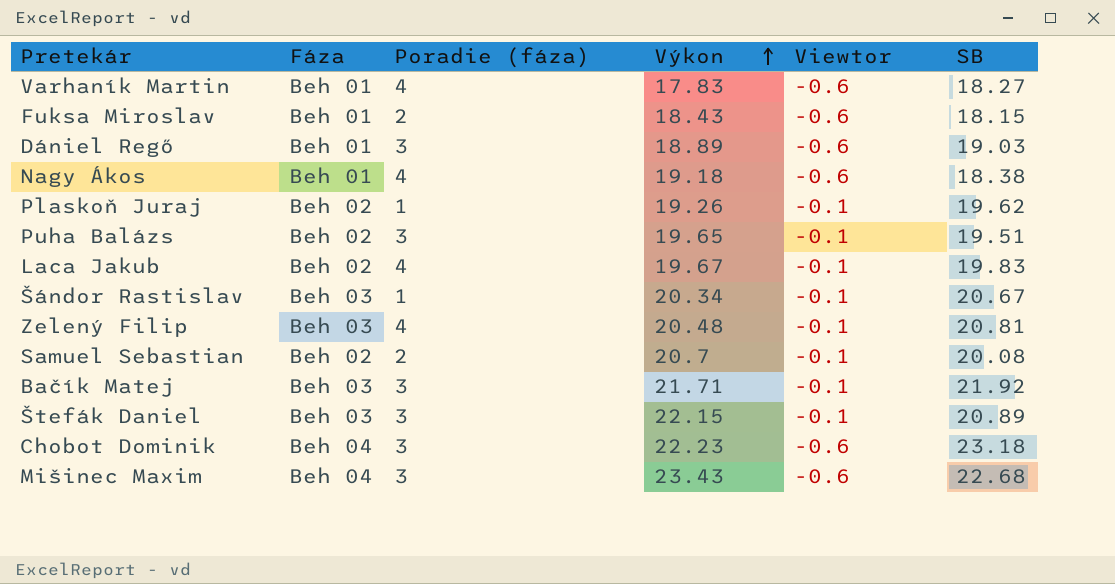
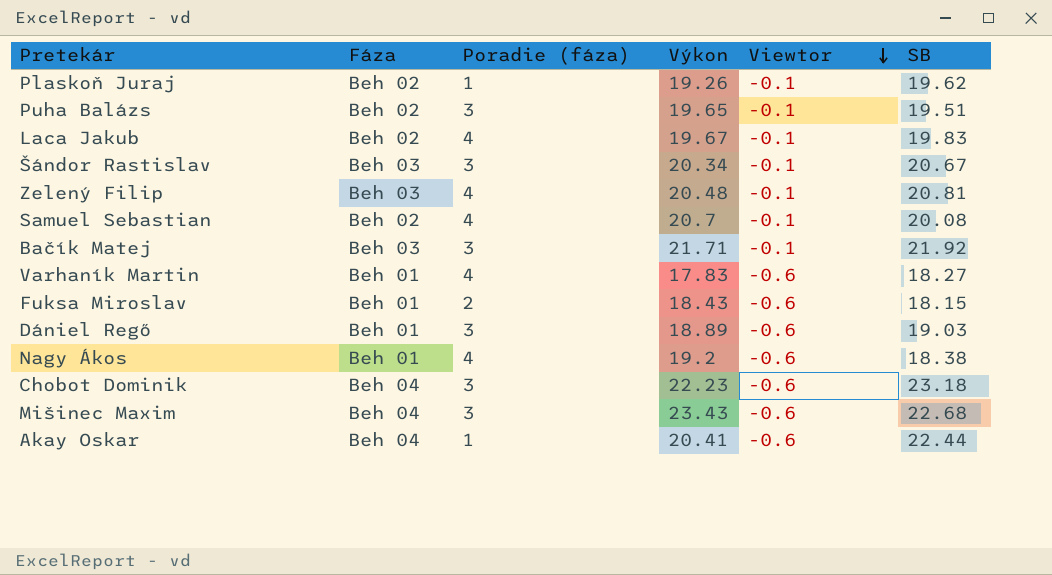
row order: Výkon ascending -> Viewtor descending
row Štefák Daniel: Beh 03 | 3 | 22.15 | -0.1 | 20.89 -> none
Šándor Rastislav | Poradie (fáza): 1 -> 3
Samuel Sebastian | Poradie (fáza): 2 -> 4
Nagy Ákos | Výkon: 19.18 -> 19.2
row Akay Oskar: none -> Beh 04 | 1 | 20.41 | -0.6 | 22.44

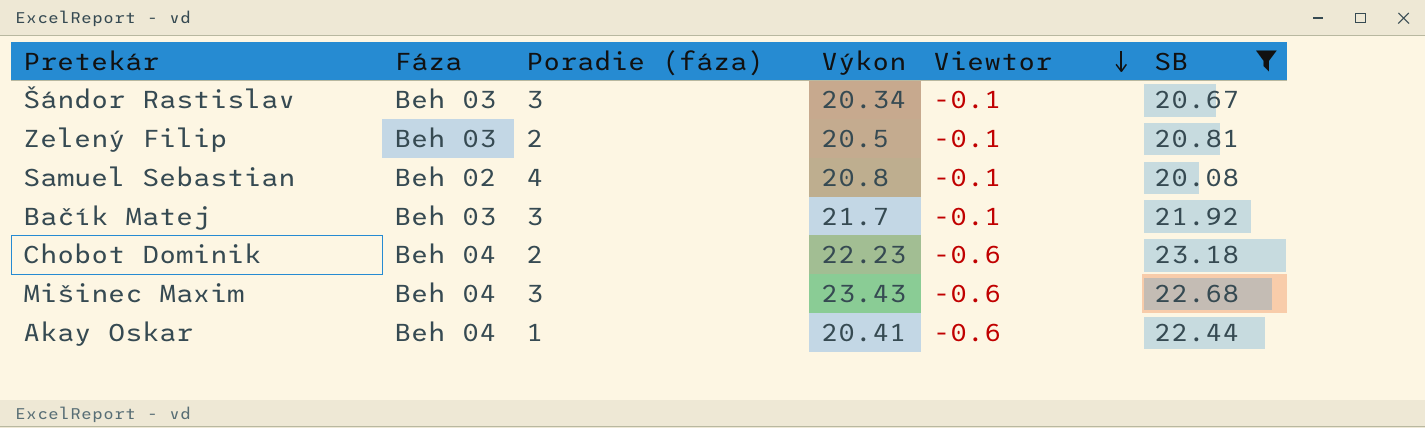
filter: none -> SB >= 20.08
Zelený Filip | Poradie (fáza): 4 -> 2
Zelený Filip | Výkon: 20.48 -> 20.5
Samuel Sebastian | Výkon: 20.7 -> 20.8
Bačík Matej | Výkon: 21.71 -> 21.7
Chobot Dominik | Poradie (fáza): 3 -> 2

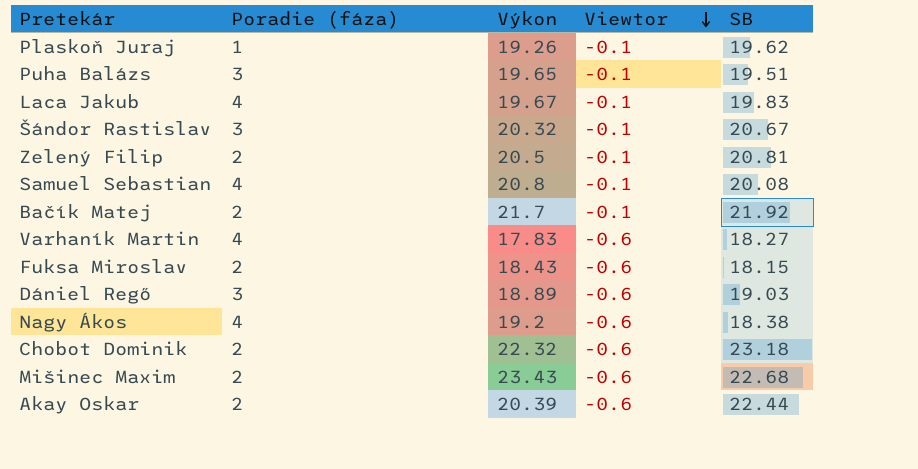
filter: SB >= 20.08 -> none
column Fáza | position: 2 -> none
Šándor Rastislav | Výkon: 20.34 -> 20.32
Bačík Matej | Poradie (fáza): 3 -> 2
Chobot Dominik | Výkon: 22.23 -> 22.32
Mišinec Maxim | Poradie (fáza): 3 -> 2
Akay Oskar | Poradie (fáza): 1 -> 2
Akay Oskar | Výkon: 20.41 -> 20.39

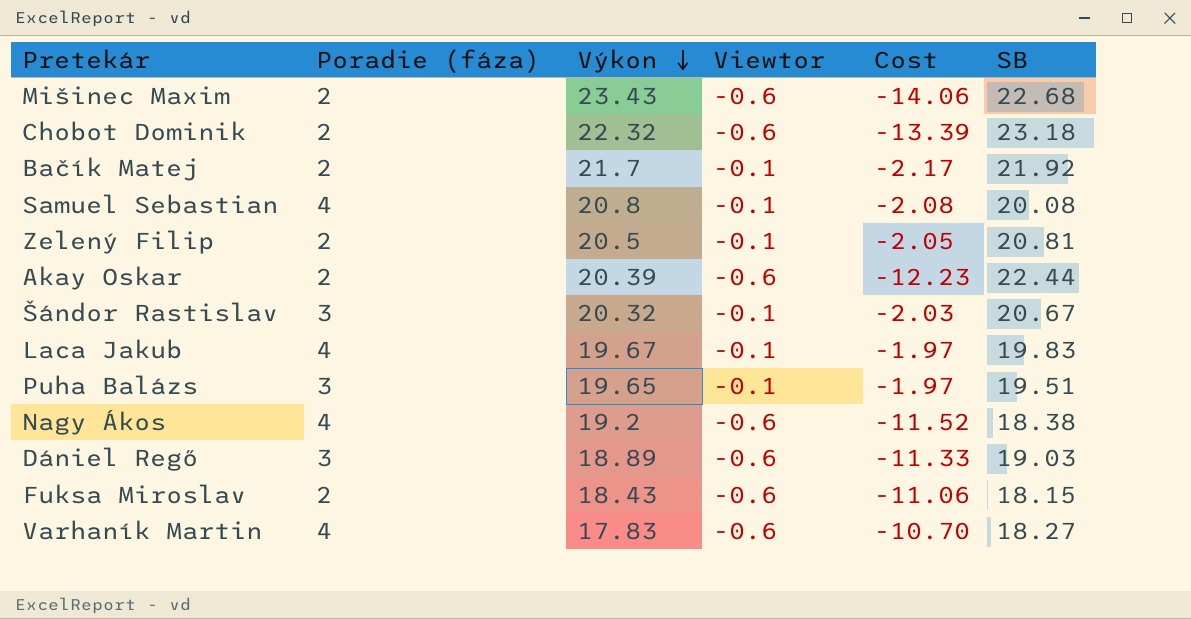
row order: Viewtor descending -> Výkon descending
column Cost | formula: none -> [Výkon] * [Viewtor]
row Plaskoň Juraj: 1 | 19.26 | -0.1 | 19.62 -> none

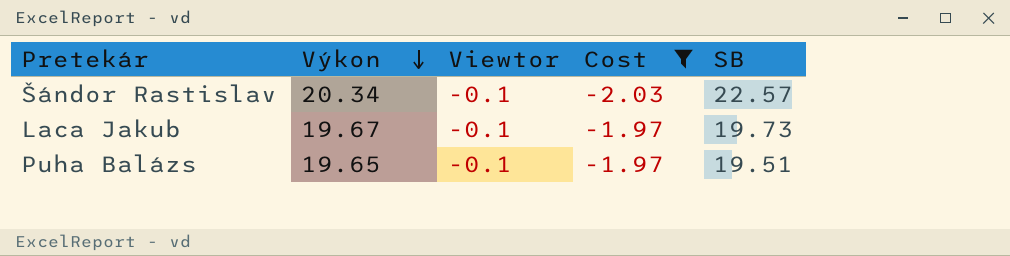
filter: none -> Cost >= -2.03
column Poradie (fáza) | position: 2 -> none
Šándor Rastislav | Výkon: 20.32 -> 20.34
Šándor Rastislav | SB: 20.67 -> 22.57
Laca Jakub | SB: 19.83 -> 19.73

